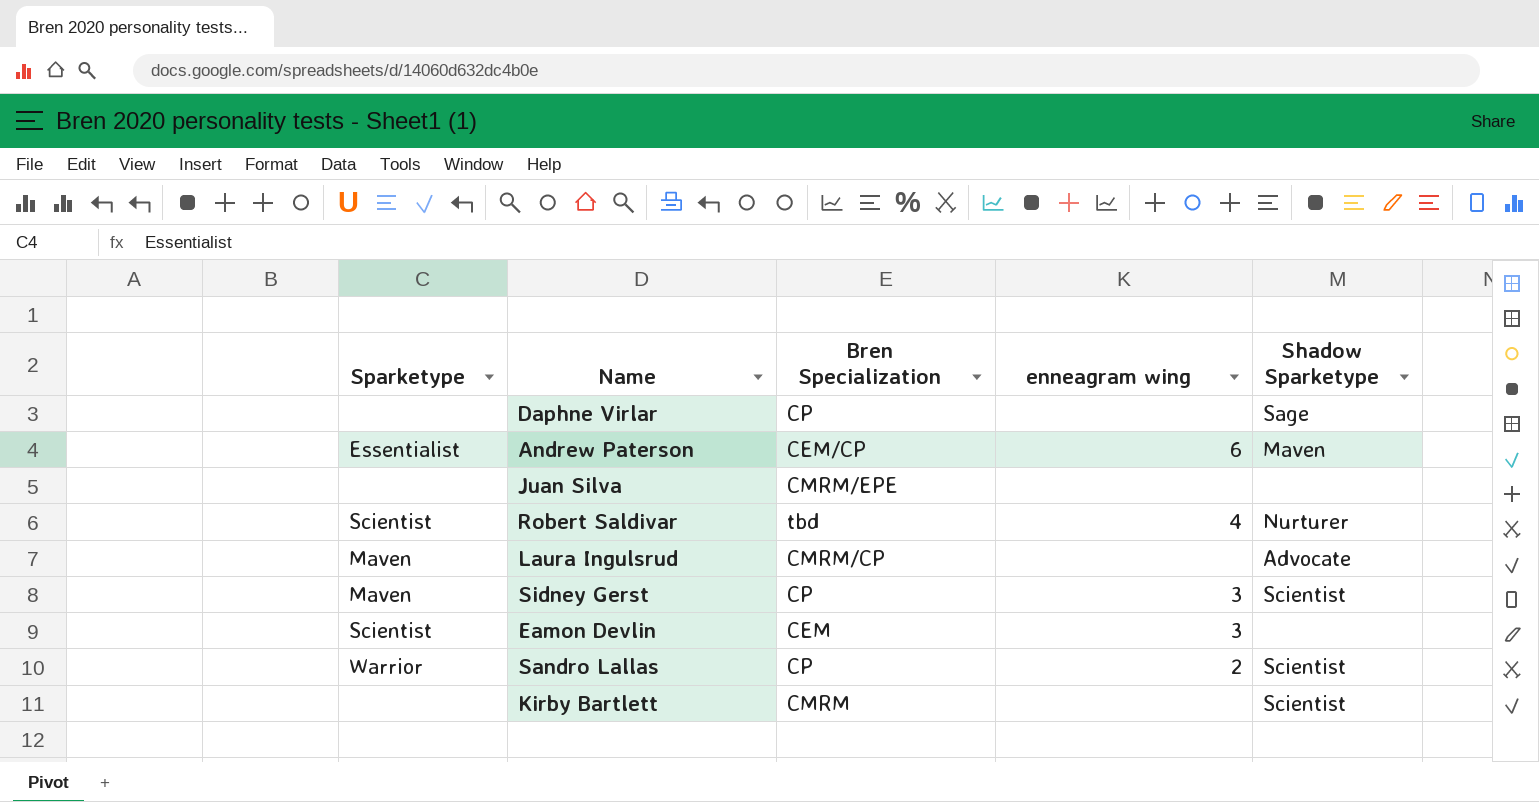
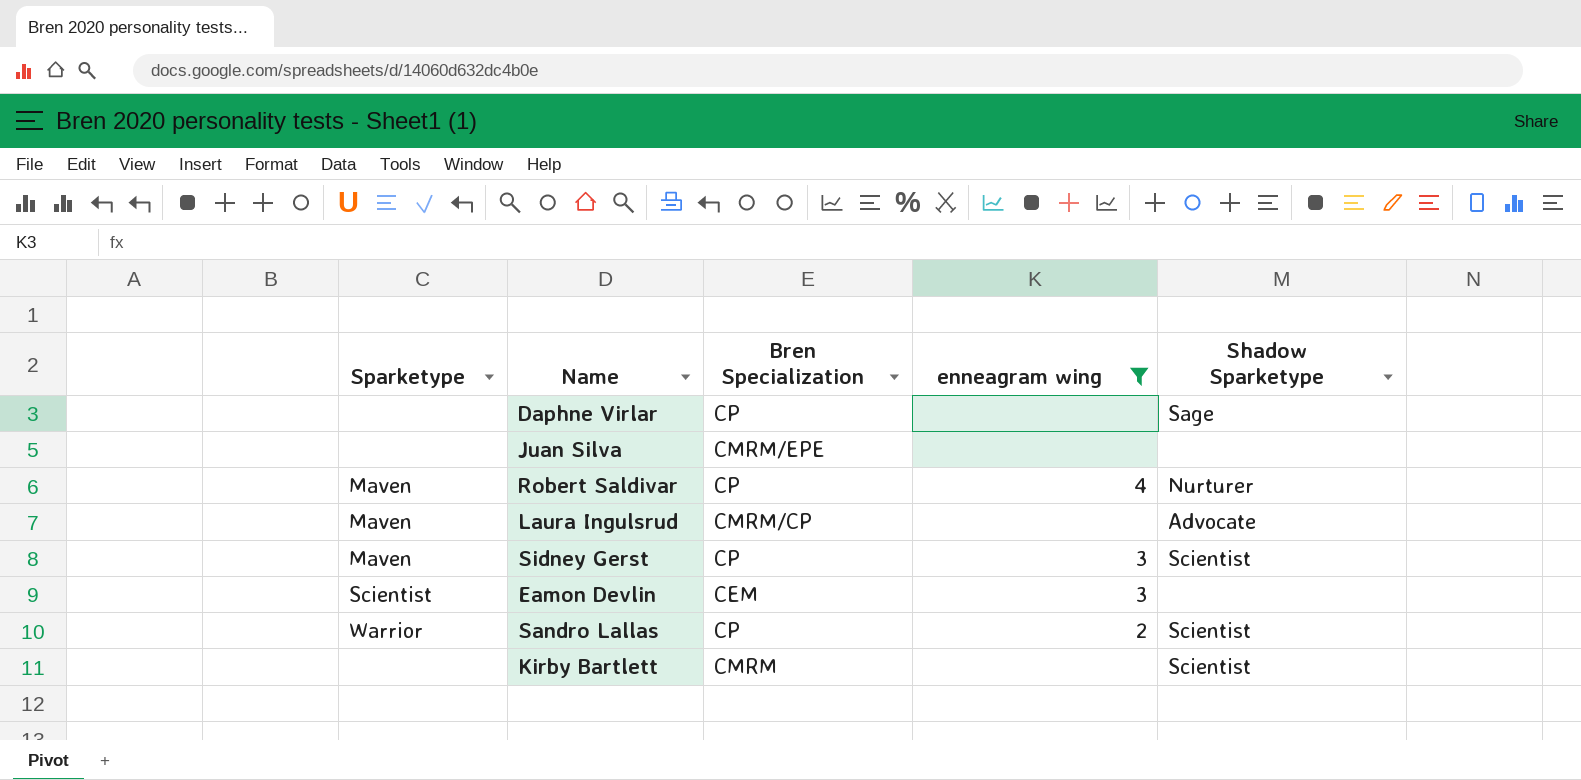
filter: none -> enneagram wing != 6
Robert Saldivar | Sparketype: Scientist -> Maven
Robert Saldivar | Bren Specialization: tbd -> CP

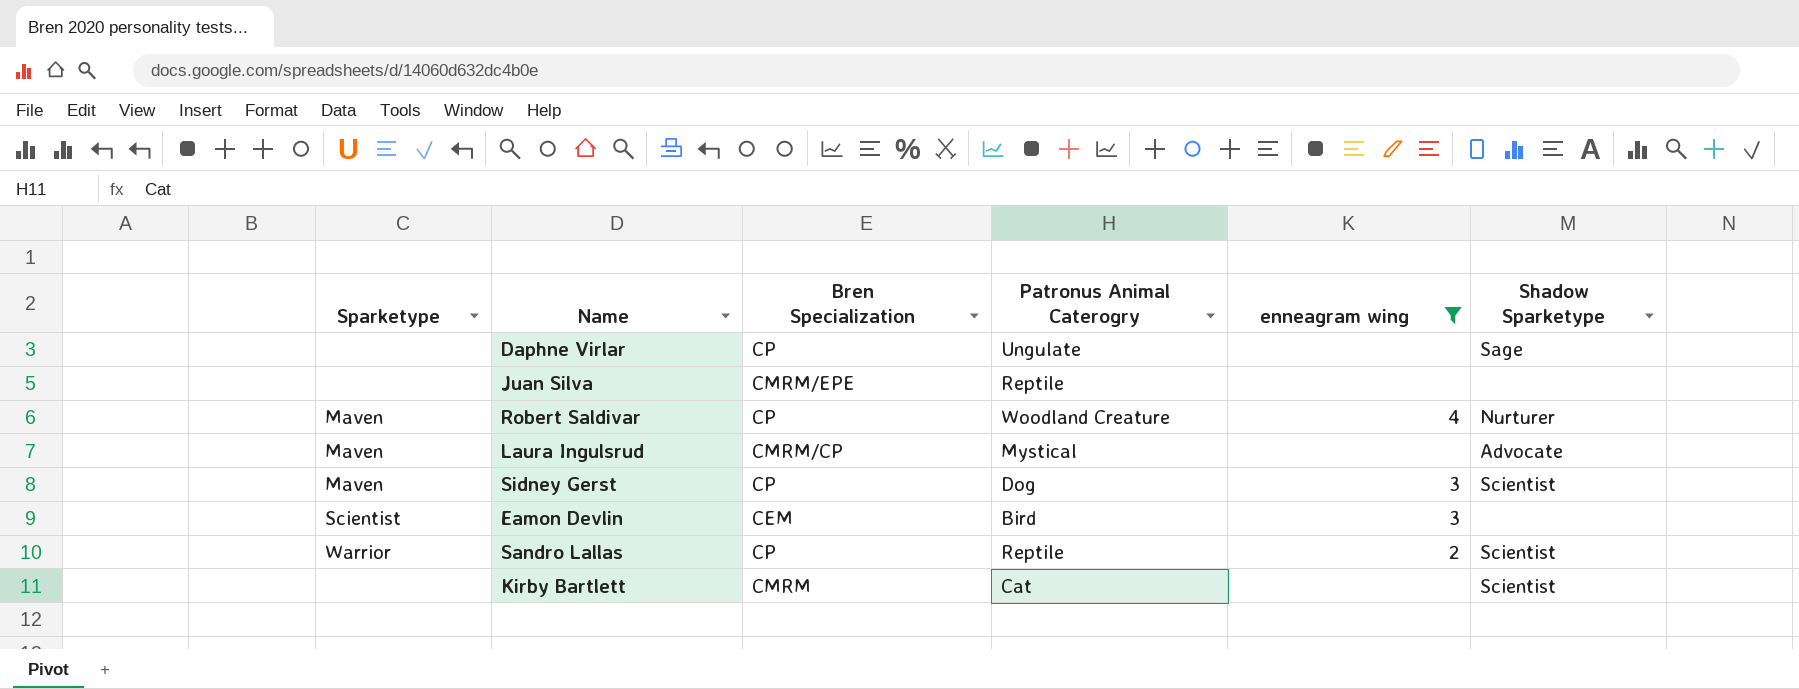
column Patronus Animal Caterogry | position: none -> 4

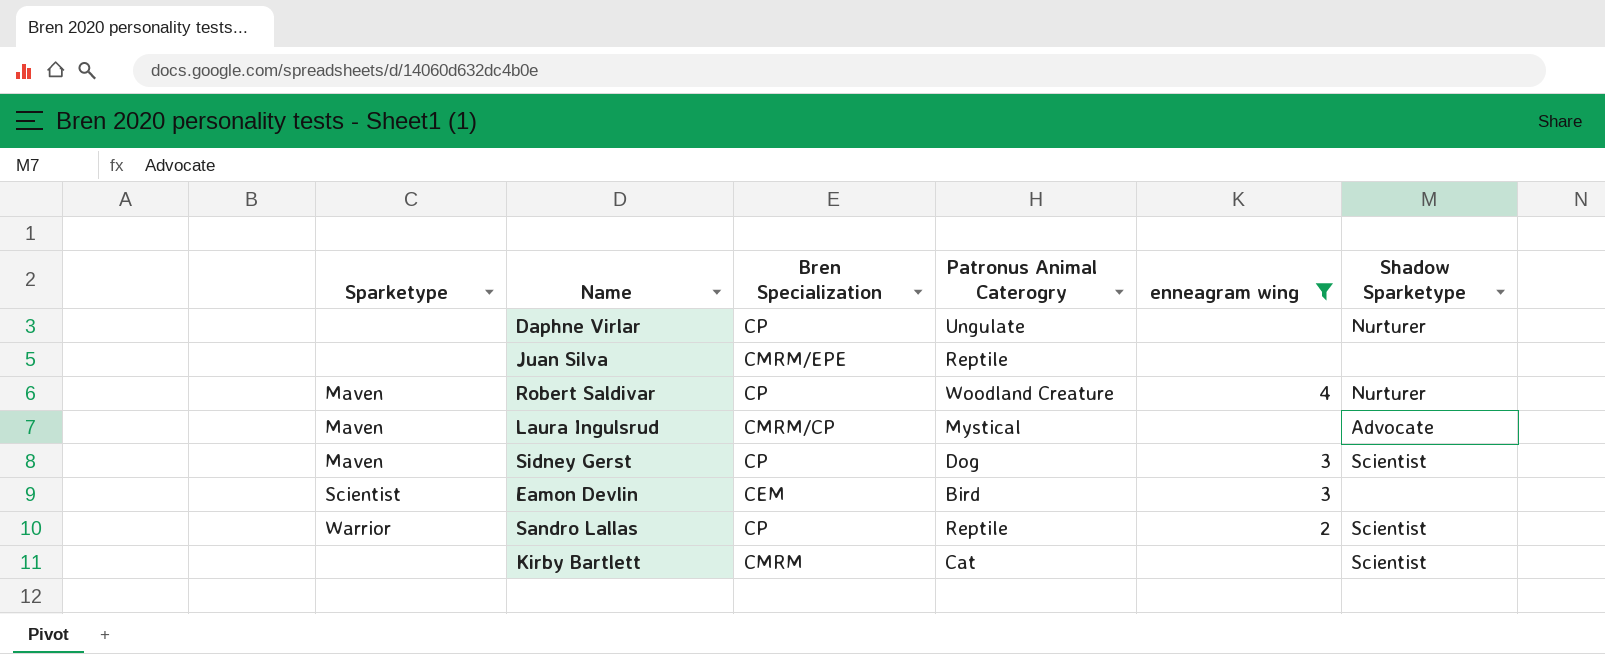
Daphne Virlar | Shadow Sparketype: Sage -> Nurturer

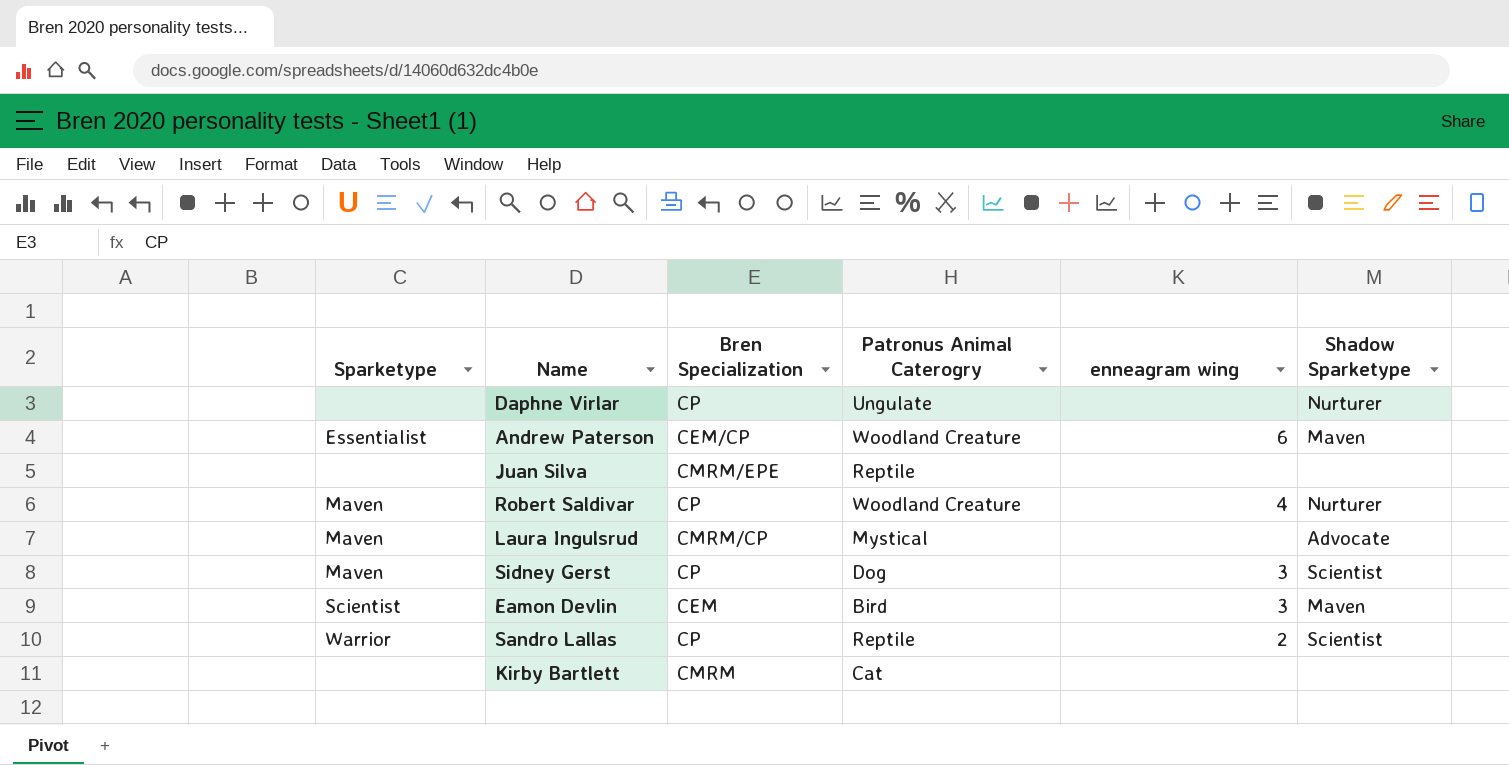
filter: enneagram wing != 6 -> none
Eamon Devlin | Shadow Sparketype: none -> Maven
Kirby Bartlett | Shadow Sparketype: Scientist -> none

